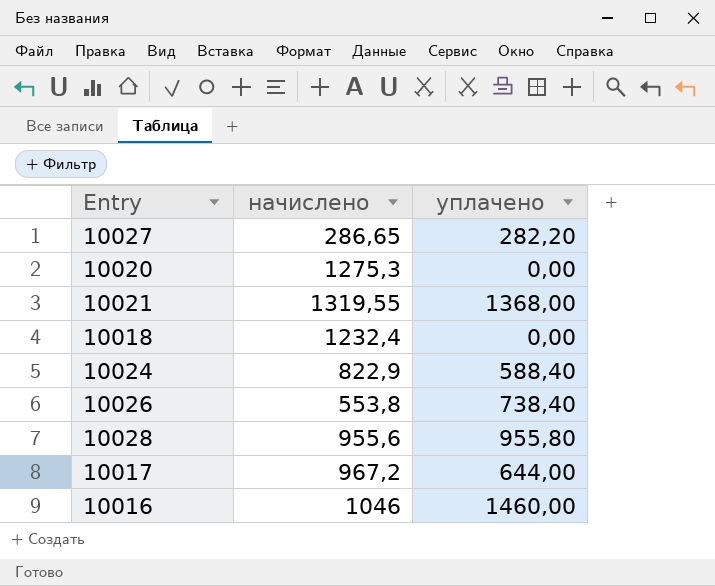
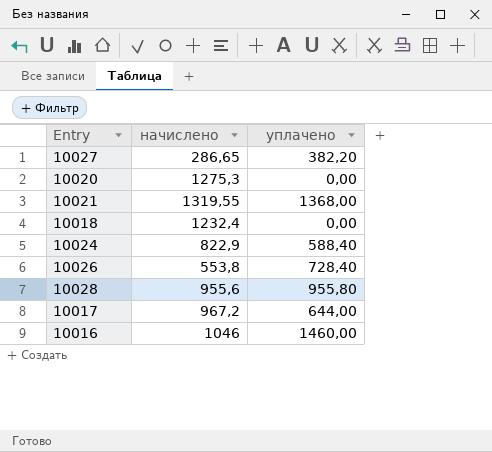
10027 | уплачено: 282,20 -> 382,20
10026 | уплачено: 738,40 -> 728,40

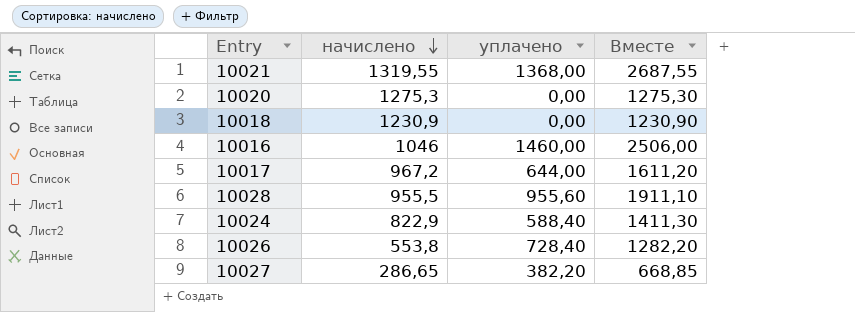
row order: none -> начислено descending
column Вместе | formula: none -> [начислено] + [уплачено]
10018 | начислено: 1232,4 -> 1230,9
10028 | начислено: 955,6 -> 955,5
10028 | уплачено: 955,80 -> 955,60

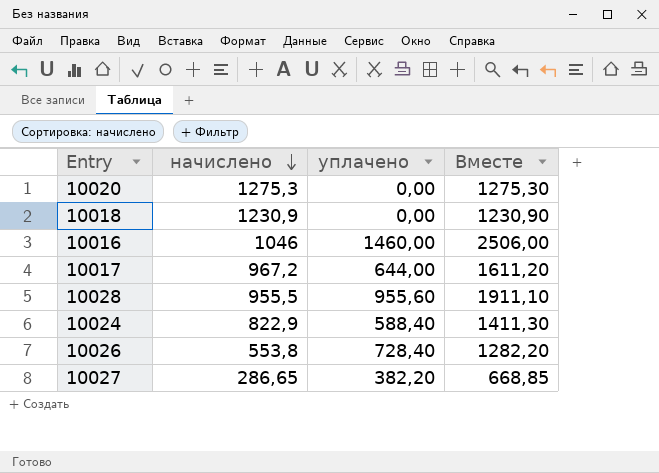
row 10021: 1319,55 | 1368,00 | 2687,55 -> none

